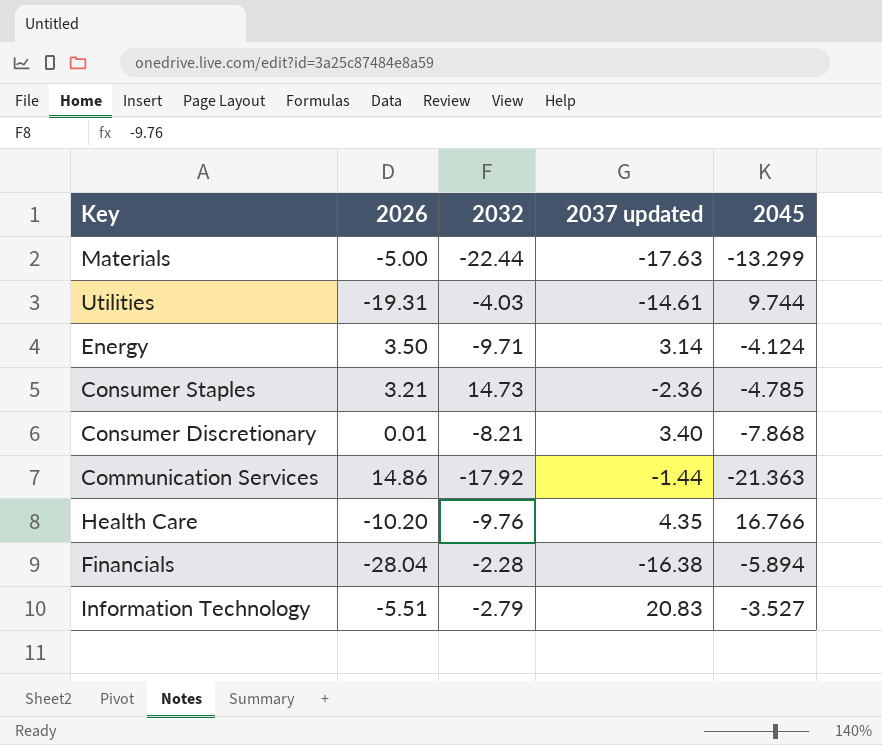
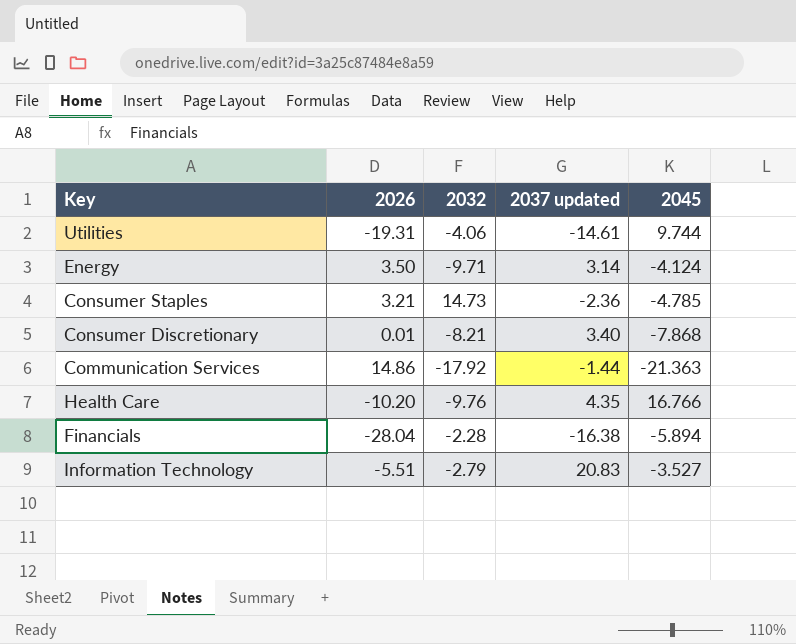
row Materials: -5.00 | -22.44 | -17.63 | -13.299 -> none
Utilities | 2032: -4.03 -> -4.06

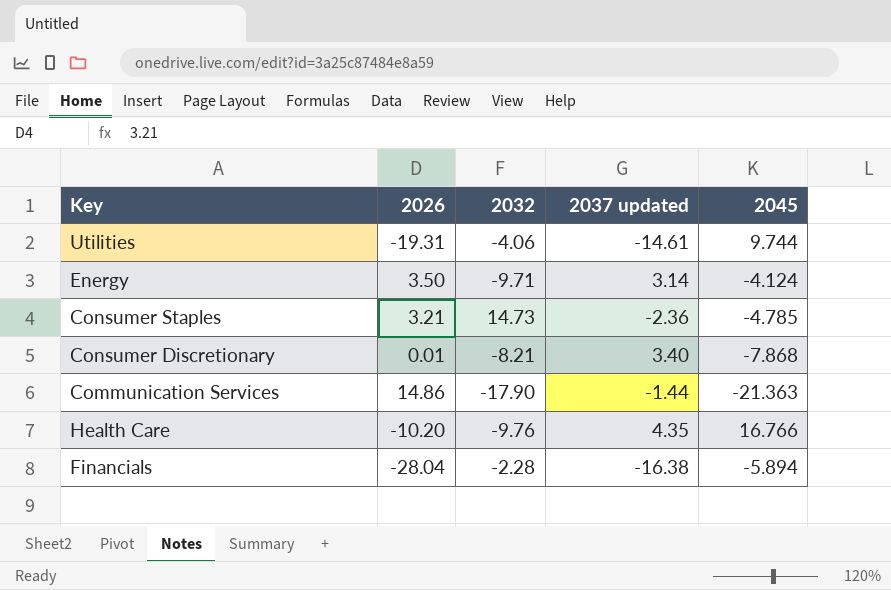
row Information Technology: -5.51 | -2.79 | 20.83 | -3.527 -> none
Communication Services | 2032: -17.92 -> -17.90

